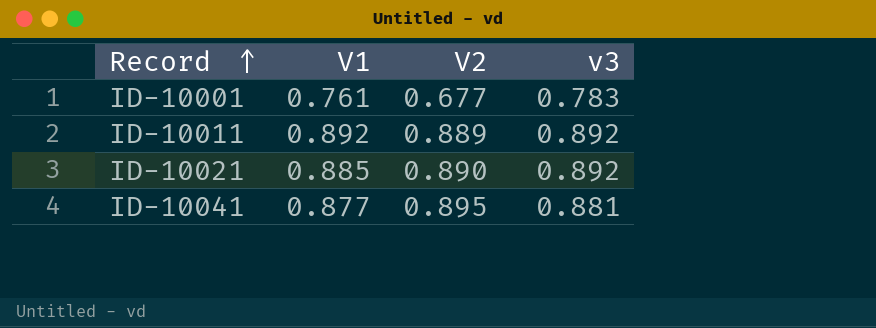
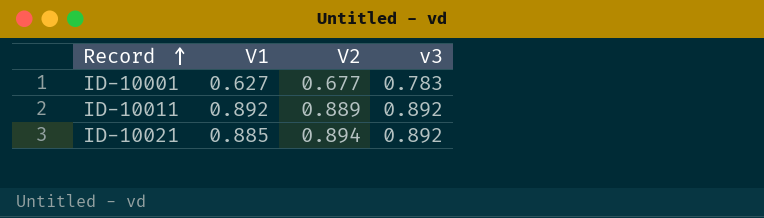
row ID-10041: 0.877 | 0.895 | 0.881 -> none
ID-10001 | V1: 0.761 -> 0.627
ID-10021 | V2: 0.890 -> 0.894

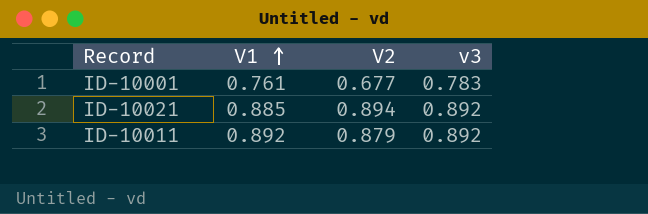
row order: Record ascending -> V1 ascending
ID-10001 | V1: 0.627 -> 0.761
ID-10011 | V2: 0.889 -> 0.879

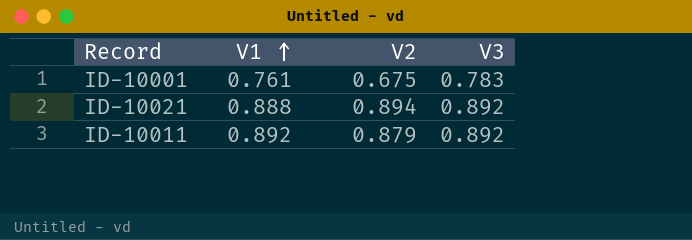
column name: v3 -> V3
ID-10001 | V2: 0.677 -> 0.675
ID-10021 | V1: 0.885 -> 0.888

